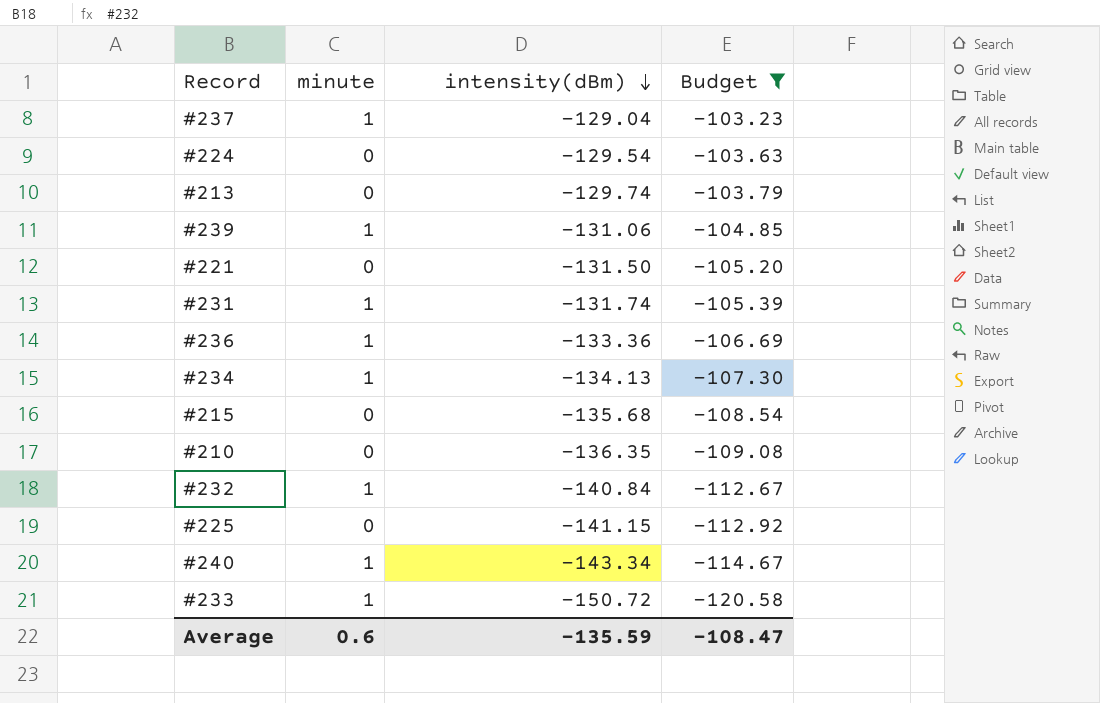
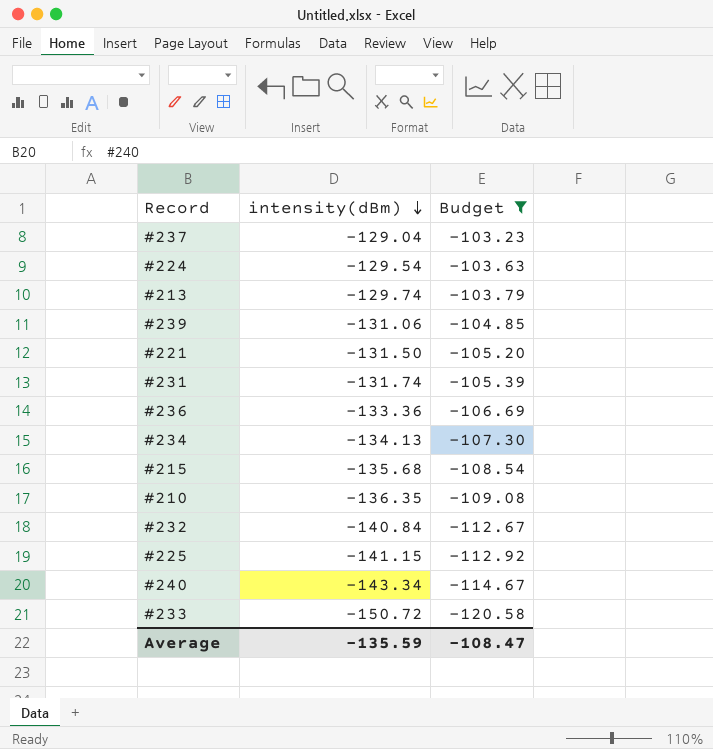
column minute | position: 2 -> none

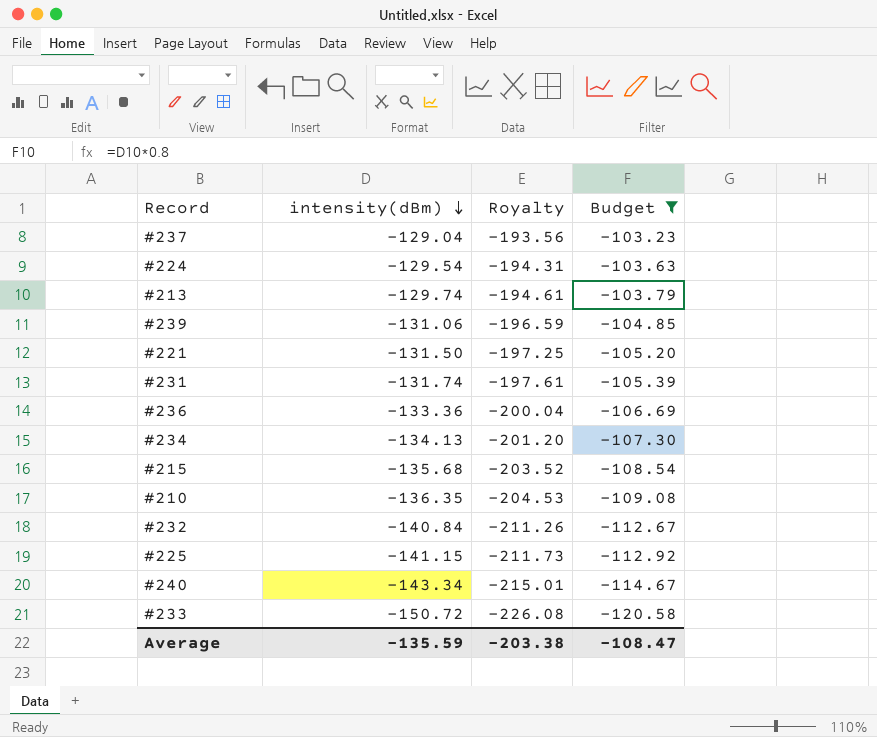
column Royalty | formula: none -> [intensity(dBm)] * 1.5

